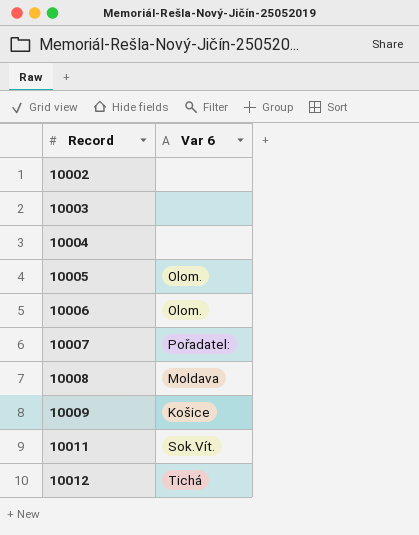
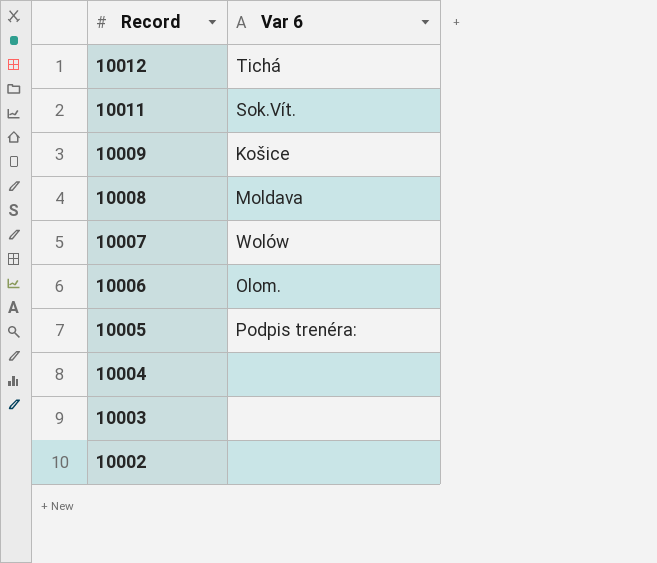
row order: Record ascending -> Record descending
10007 | Var 6: Pořadatel: -> Wolów
10005 | Var 6: Olom. -> Podpis trenéra:

